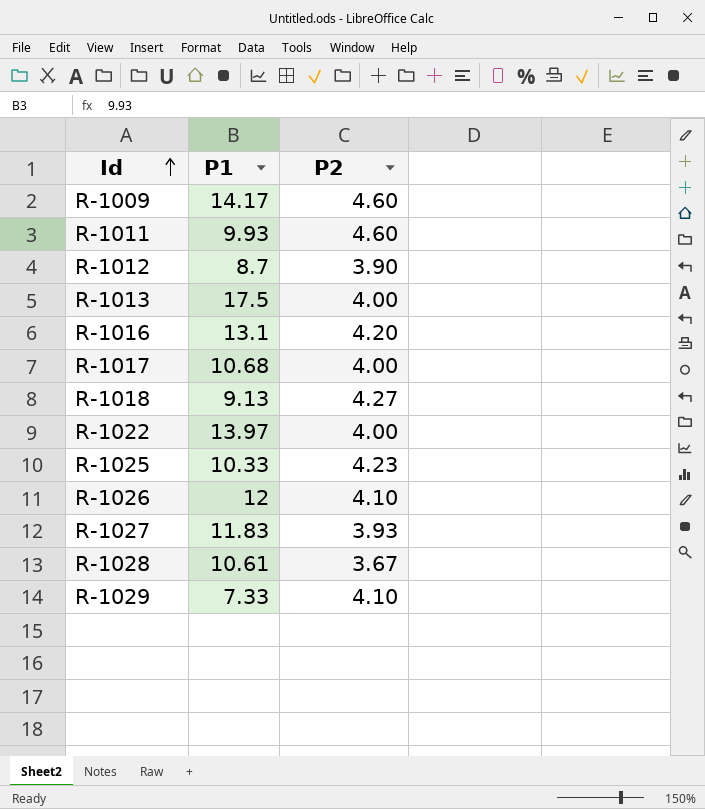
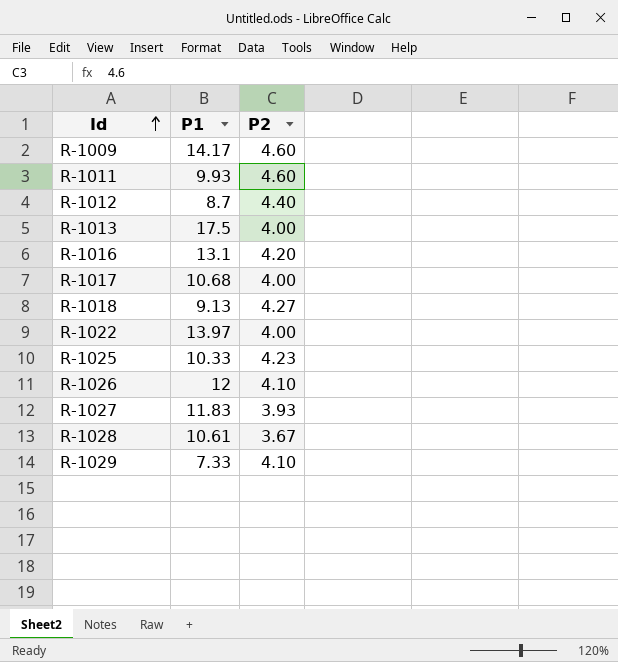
R-1012 | P2: 3.90 -> 4.40

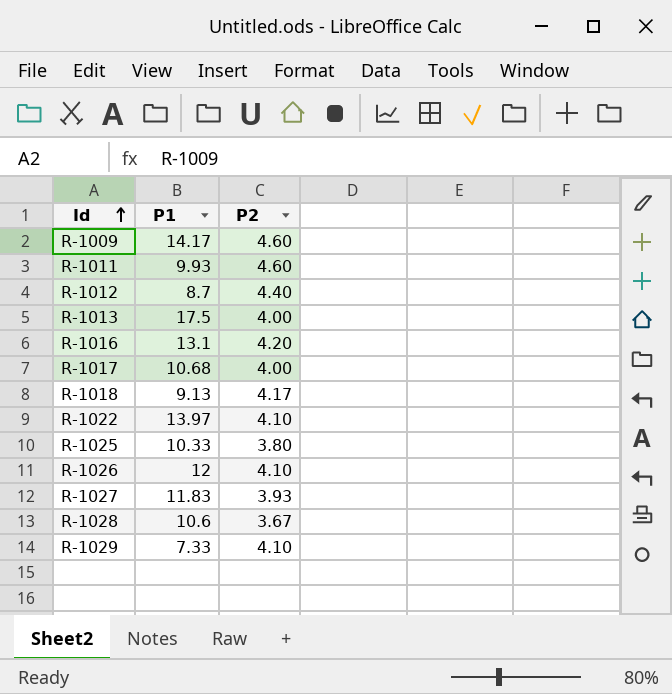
R-1018 | P2: 4.27 -> 4.17
R-1022 | P2: 4.00 -> 4.10
R-1025 | P2: 4.23 -> 3.80
R-1028 | P1: 10.61 -> 10.6

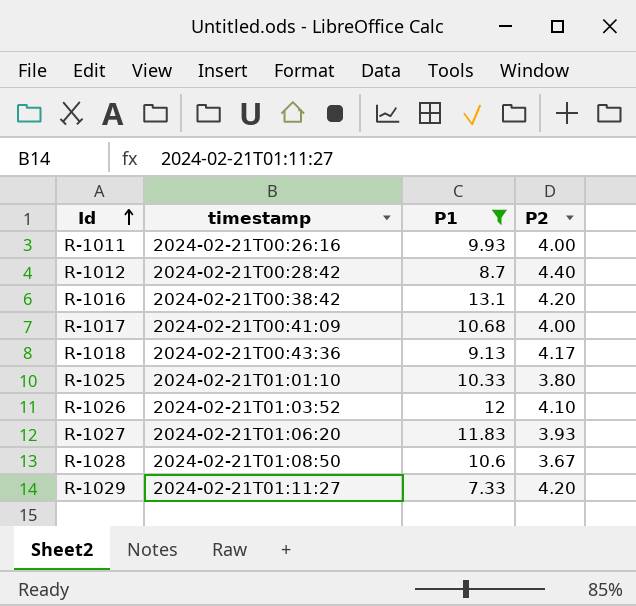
filter: none -> P1 <= 13.1
column timestamp | position: none -> 2
R-1011 | P2: 4.60 -> 4.00
R-1029 | P2: 4.10 -> 4.20

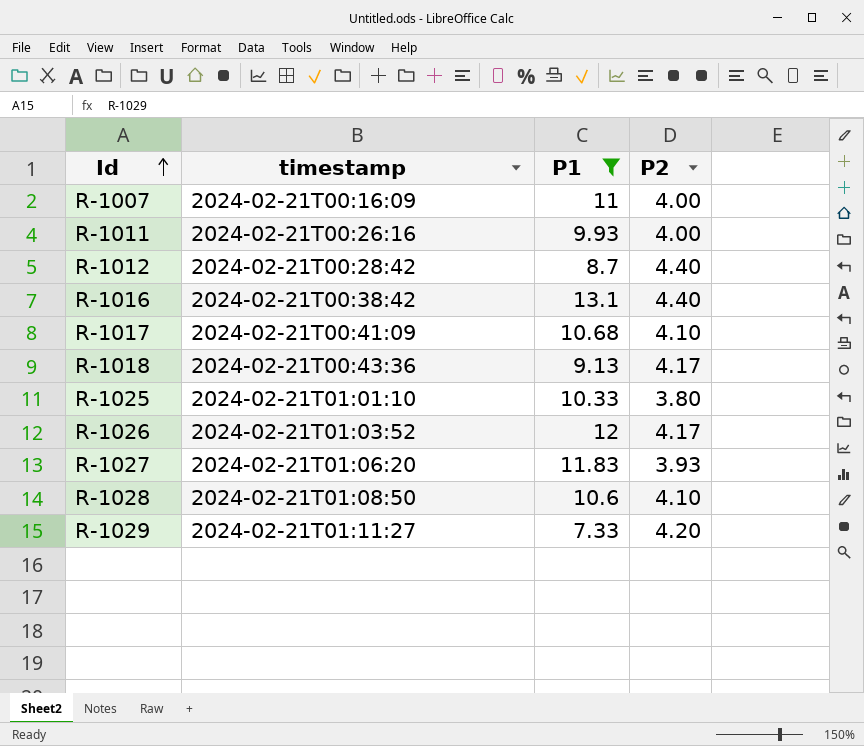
row R-1007: none -> 2024-02-21T00:16:09 | 11 | 4.00
R-1016 | P2: 4.20 -> 4.40
R-1017 | P2: 4.00 -> 4.10
R-1026 | P2: 4.10 -> 4.17
R-1028 | P2: 3.67 -> 4.10

